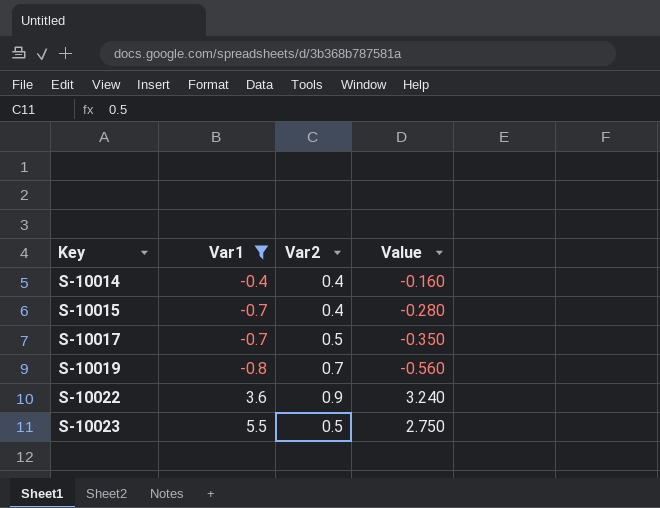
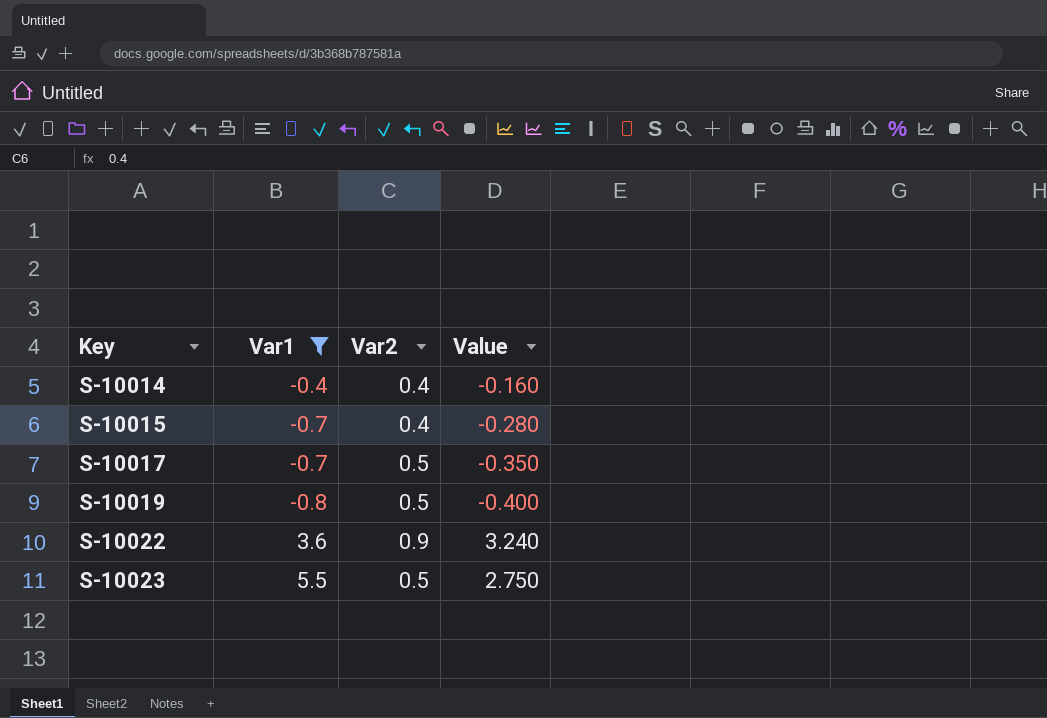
S-10019 | Var2: 0.7 -> 0.5
S-10019 | Value: -0.560 -> -0.400

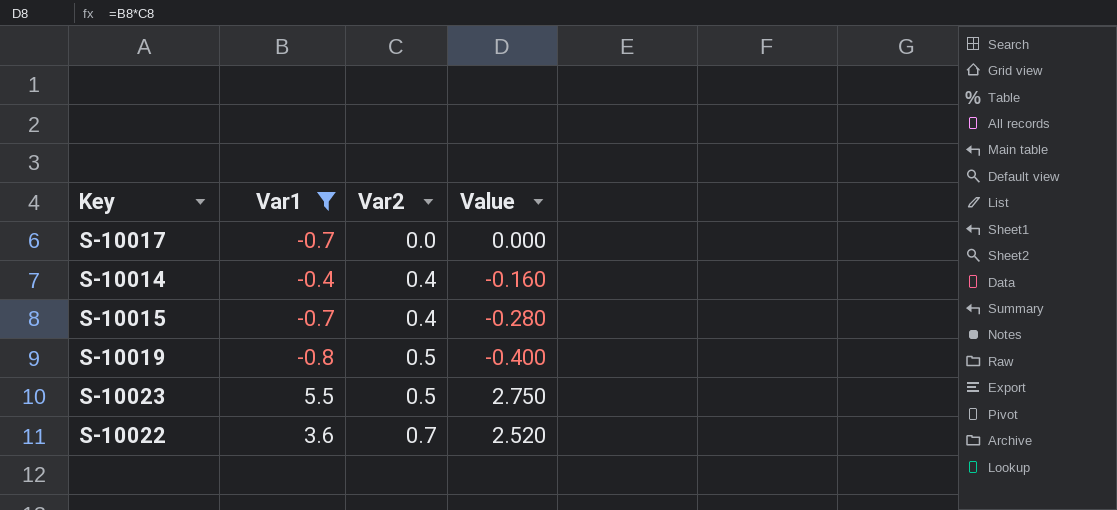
row order: Key ascending -> Var2 ascending
S-10017 | Var2: 0.5 -> 0.0
S-10017 | Value: -0.350 -> 0.000
S-10022 | Var2: 0.9 -> 0.7
S-10022 | Value: 3.240 -> 2.520

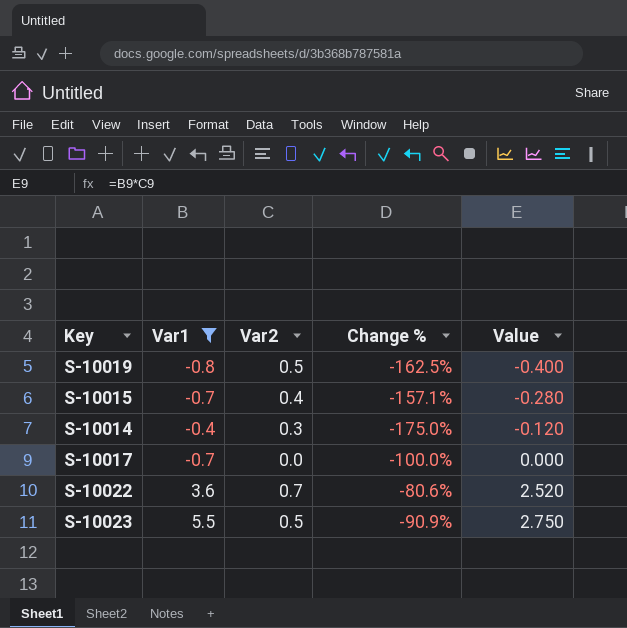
row order: Var2 ascending -> Value ascending
column Change % | formula: none -> ([Var2] - [Var1]) / [Var1]
S-10014 | Var2: 0.4 -> 0.3
S-10014 | Value: -0.160 -> -0.120

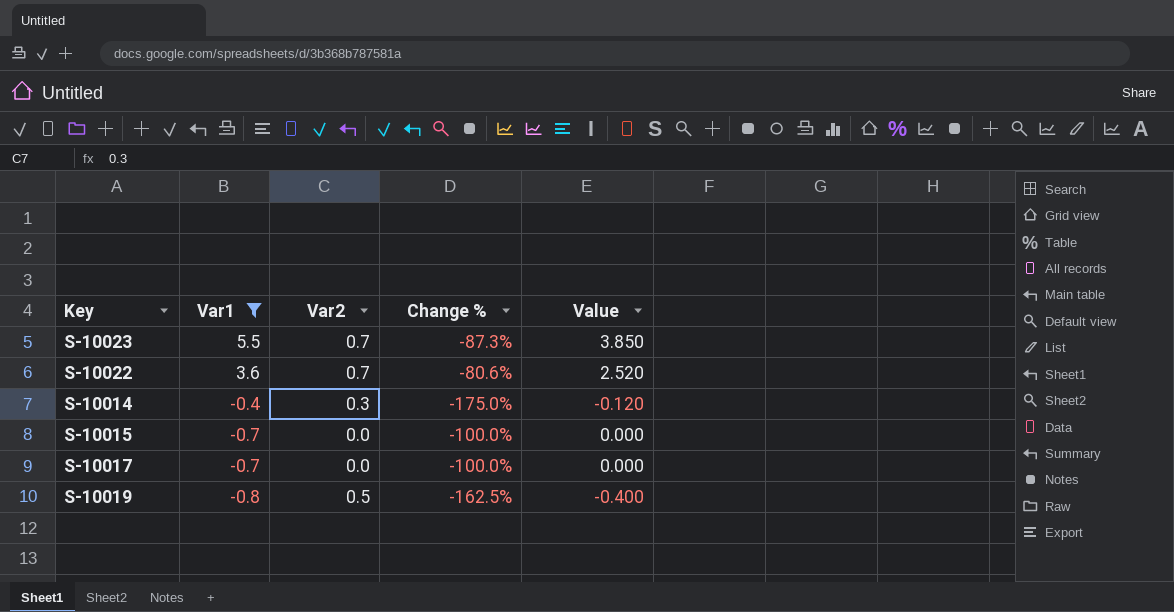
row order: Value ascending -> Var1 descending
S-10023 | Var2: 0.5 -> 0.7
S-10023 | Change %: -90.9% -> -87.3%
S-10023 | Value: 2.750 -> 3.850
S-10015 | Var2: 0.4 -> 0.0
S-10015 | Change %: -157.1% -> -100.0%
S-10015 | Value: -0.280 -> 0.000

